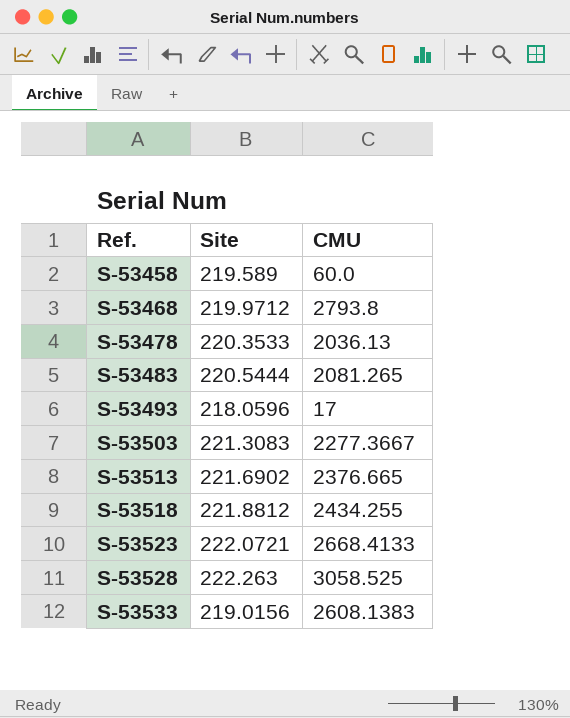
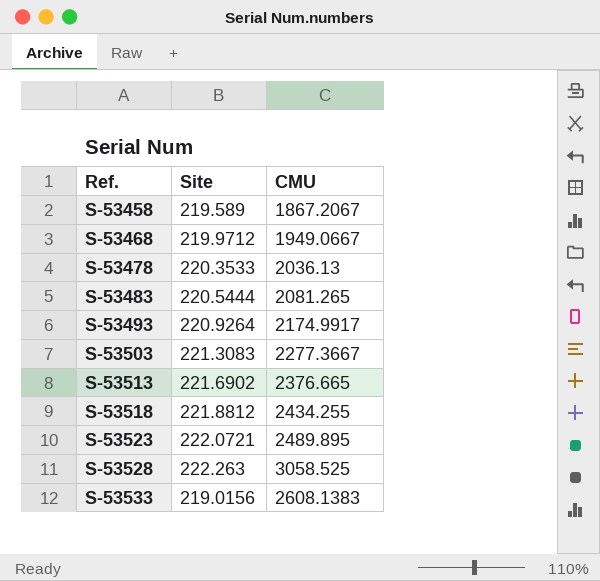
S-53458 | CMU: 60.0 -> 1867.2067
S-53468 | CMU: 2793.8 -> 1949.0667
S-53493 | Site: 218.0596 -> 220.9264
S-53493 | CMU: 17 -> 2174.9917
S-53523 | CMU: 2668.4133 -> 2489.895

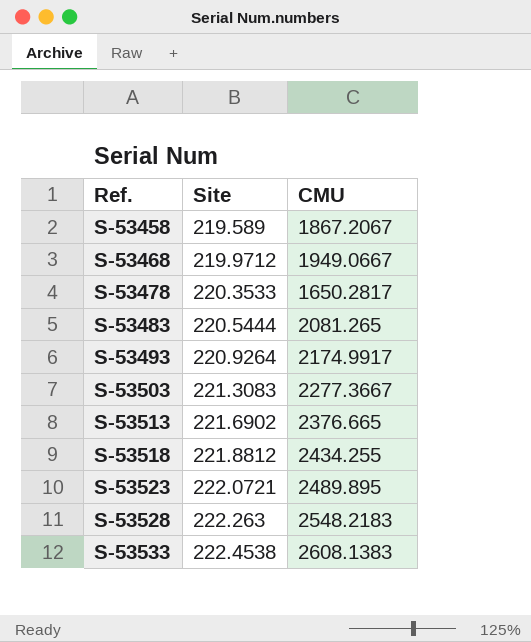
S-53478 | CMU: 2036.13 -> 1650.2817
S-53528 | CMU: 3058.525 -> 2548.2183
S-53533 | Site: 219.0156 -> 222.4538

